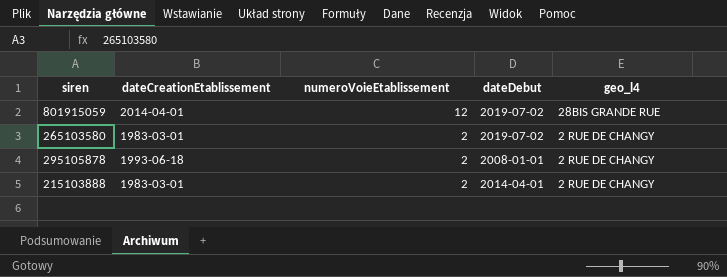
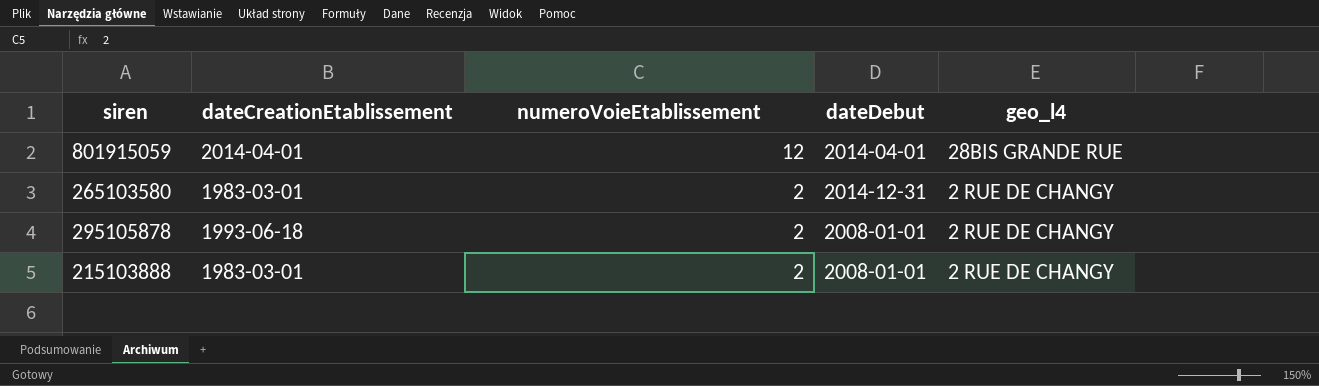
801915059 | dateDebut: 2019-07-02 -> 2014-04-01
265103580 | dateDebut: 2019-07-02 -> 2014-12-31
215103888 | dateDebut: 2014-04-01 -> 2008-01-01

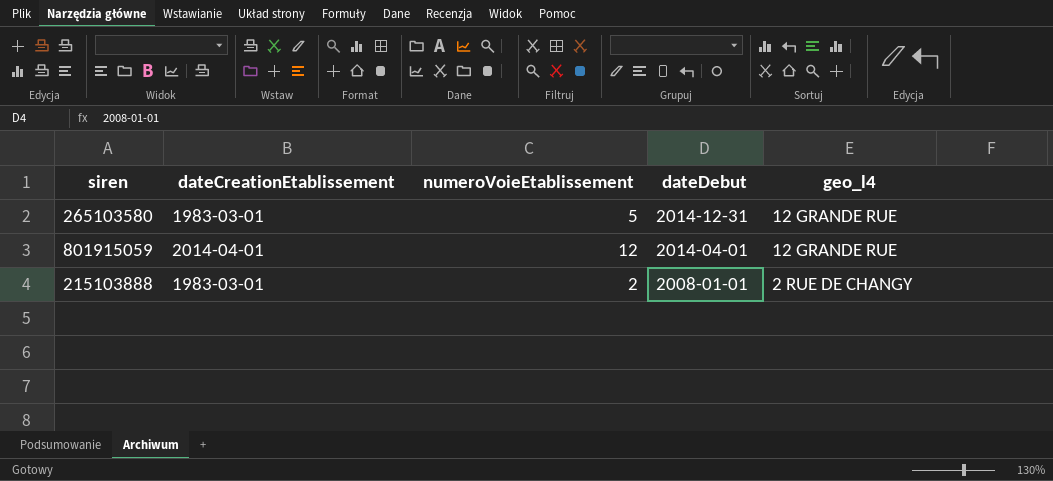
row order: numeroVoieEtablissement descending -> dateDebut descending
row 295105878: 1993-06-18 | 2 | 2008-01-01 | 2 RUE DE CHANGY -> none
265103580 | numeroVoieEtablissement: 2 -> 5
265103580 | geo_l4: 2 RUE DE CHANGY -> 12 GRANDE RUE
801915059 | geo_l4: 28BIS GRANDE RUE -> 12 GRANDE RUE

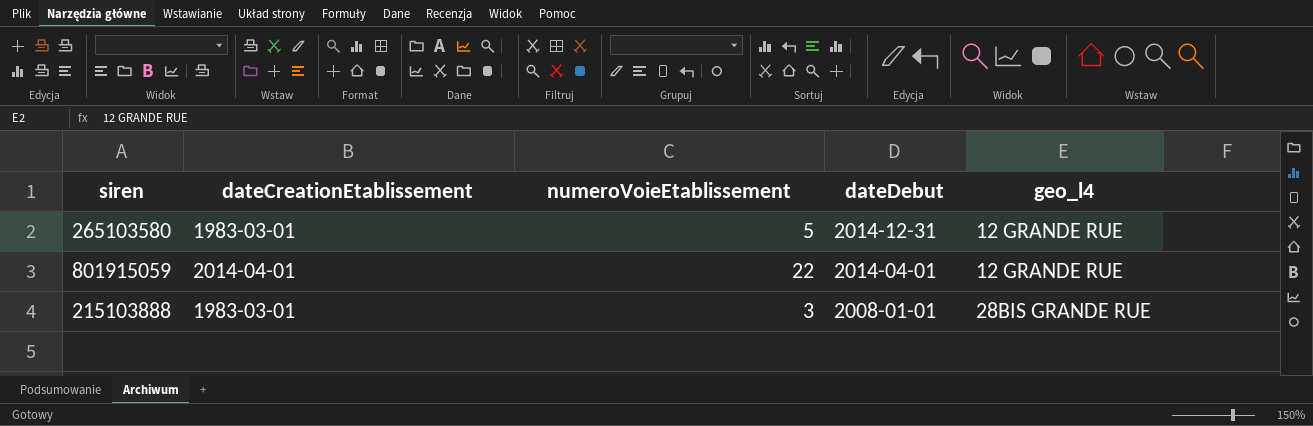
801915059 | numeroVoieEtablissement: 12 -> 22
215103888 | numeroVoieEtablissement: 2 -> 3
215103888 | geo_l4: 2 RUE DE CHANGY -> 28BIS GRANDE RUE

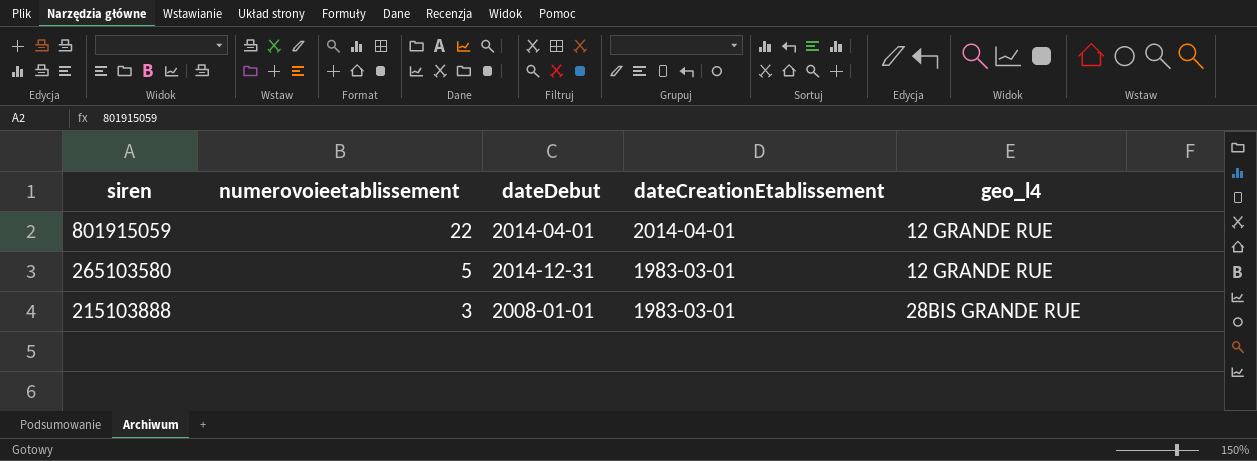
row order: dateDebut descending -> siren descending
column name: numeroVoieEtablissement -> numerovoieetablissement
column dateCreationEtablissement | position: 2 -> 4

